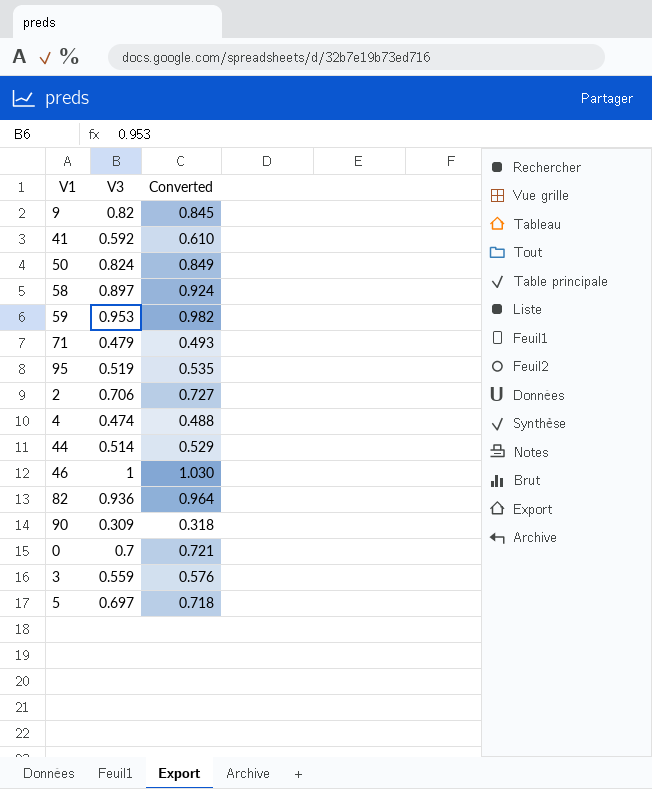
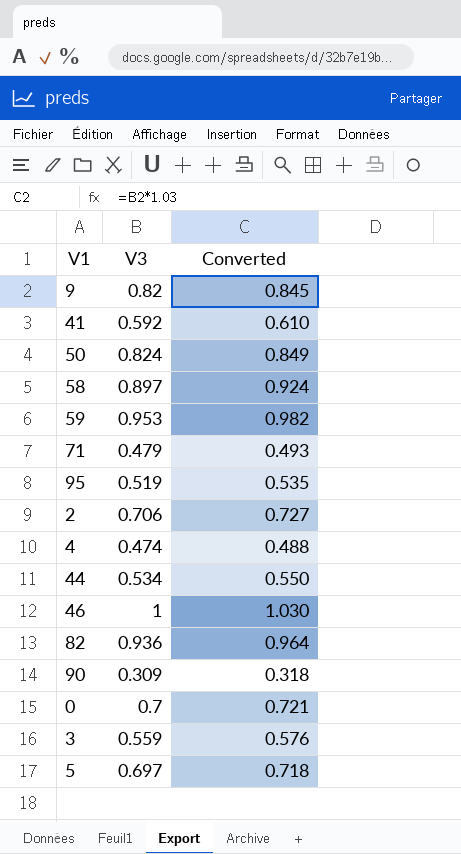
44 | V3: 0.514 -> 0.534
44 | Converted: 0.529 -> 0.550

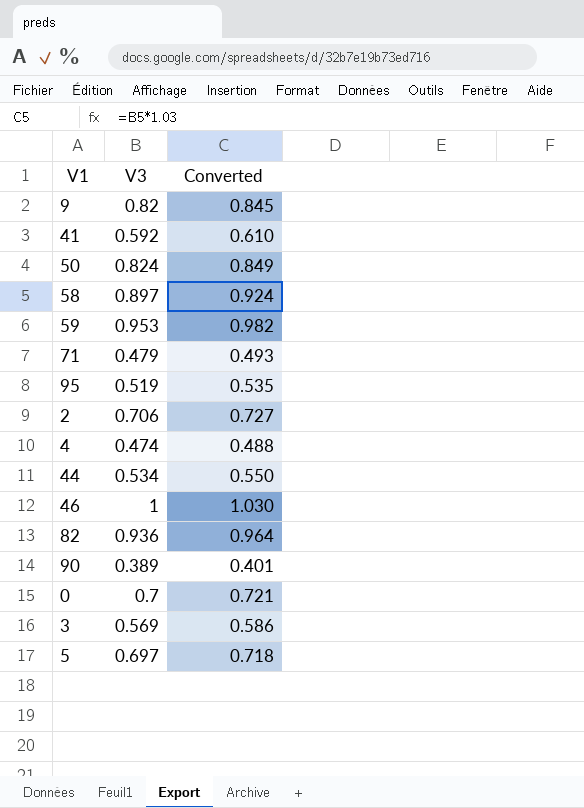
90 | V3: 0.309 -> 0.389
90 | Converted: 0.318 -> 0.401
3 | V3: 0.559 -> 0.569
3 | Converted: 0.576 -> 0.586

